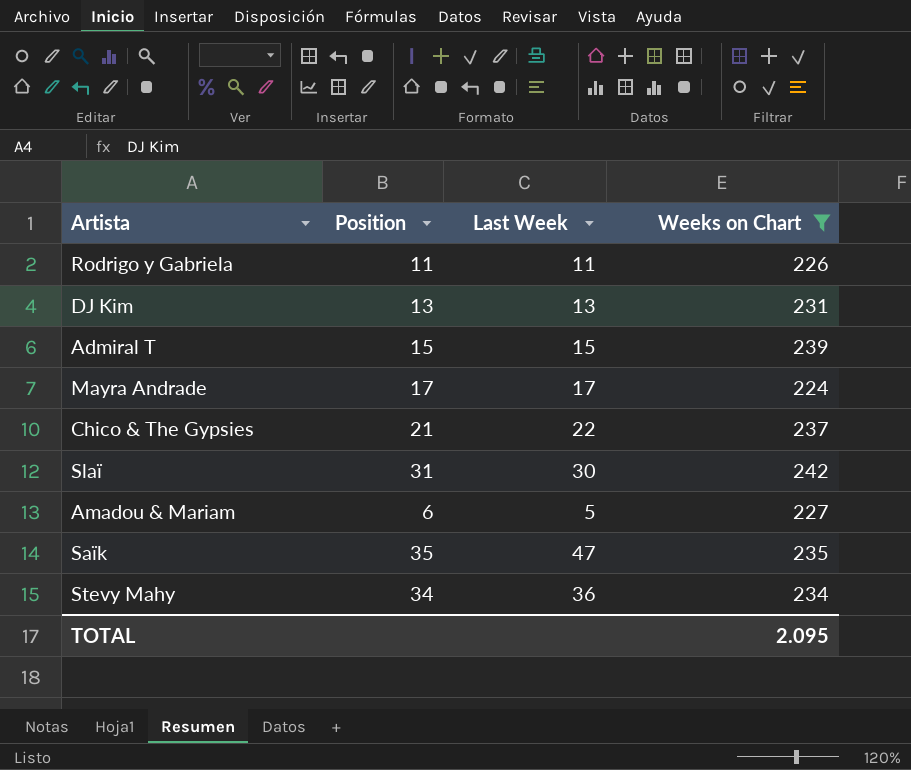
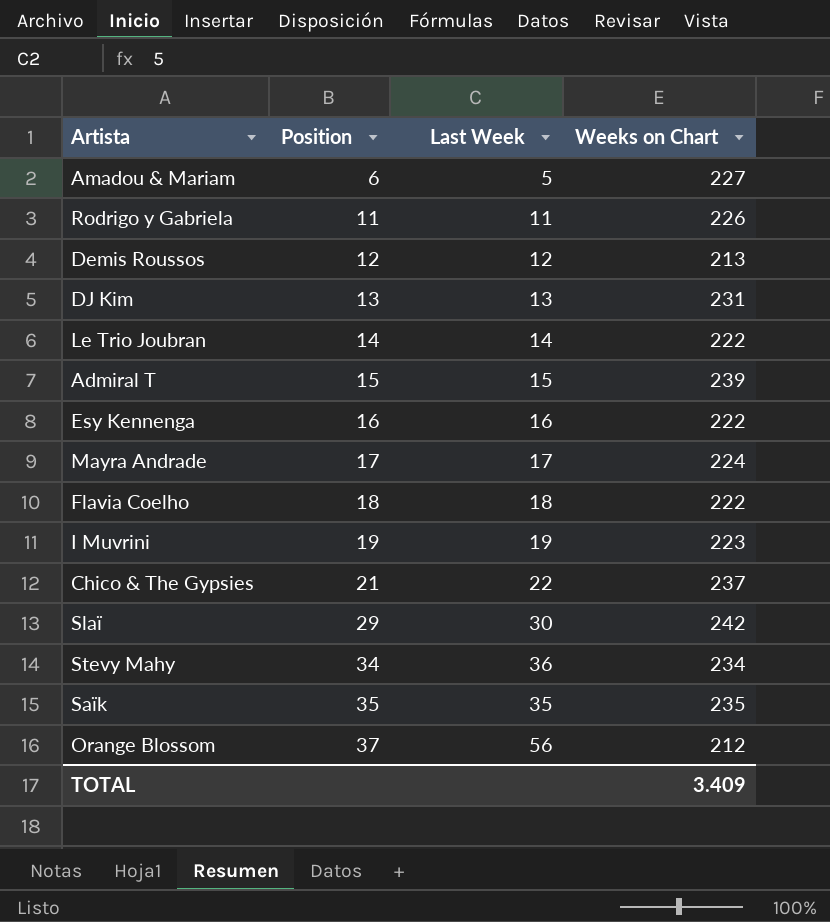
filter: Weeks on Chart >= 224 -> none
row order: none -> Position ascending
Slaï | Position: 31 -> 29
Saïk | Last Week: 47 -> 35
TOTAL | Weeks on Chart: 2.095 -> 3.409

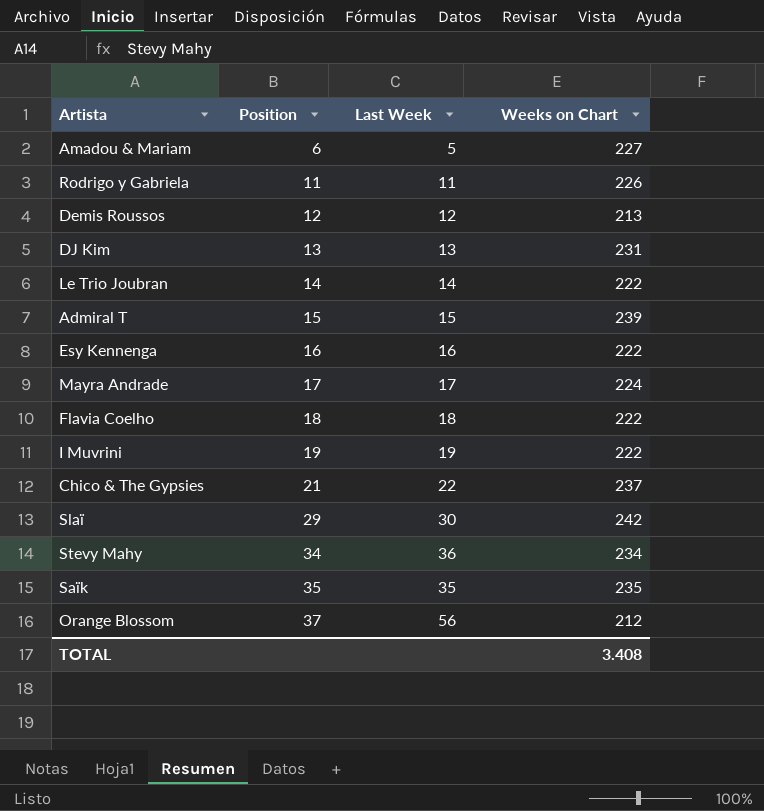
I Muvrini | Weeks on Chart: 223 -> 222
TOTAL | Weeks on Chart: 3.409 -> 3.408

